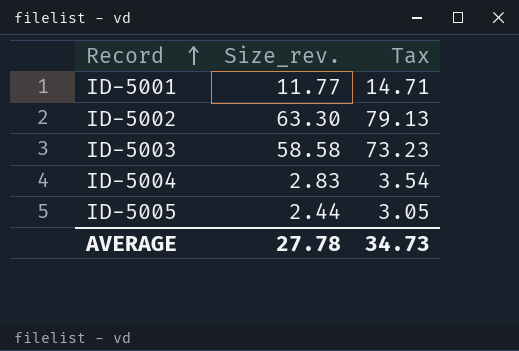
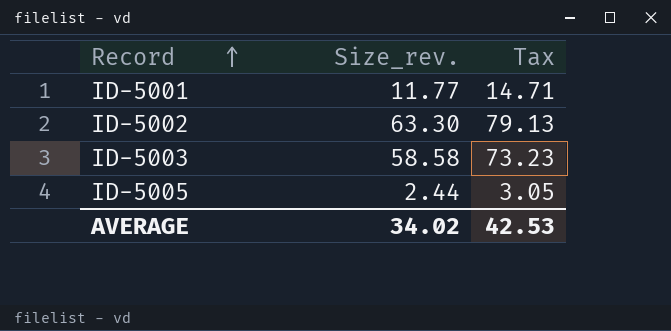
row ID-5004: 2.83 | 3.54 -> none
AVERAGE | Size_rev.: 27.78 -> 34.02
AVERAGE | Tax: 34.73 -> 42.53

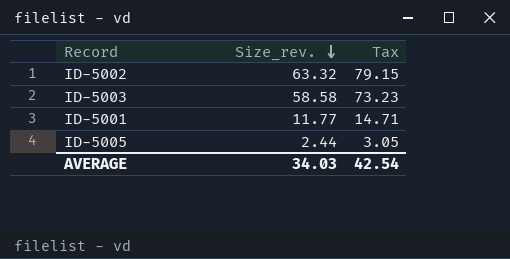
row order: Record ascending -> Size_rev. descending
ID-5002 | Size_rev.: 63.30 -> 63.32
ID-5002 | Tax: 79.13 -> 79.15
AVERAGE | Size_rev.: 34.02 -> 34.03
AVERAGE | Tax: 42.53 -> 42.54

